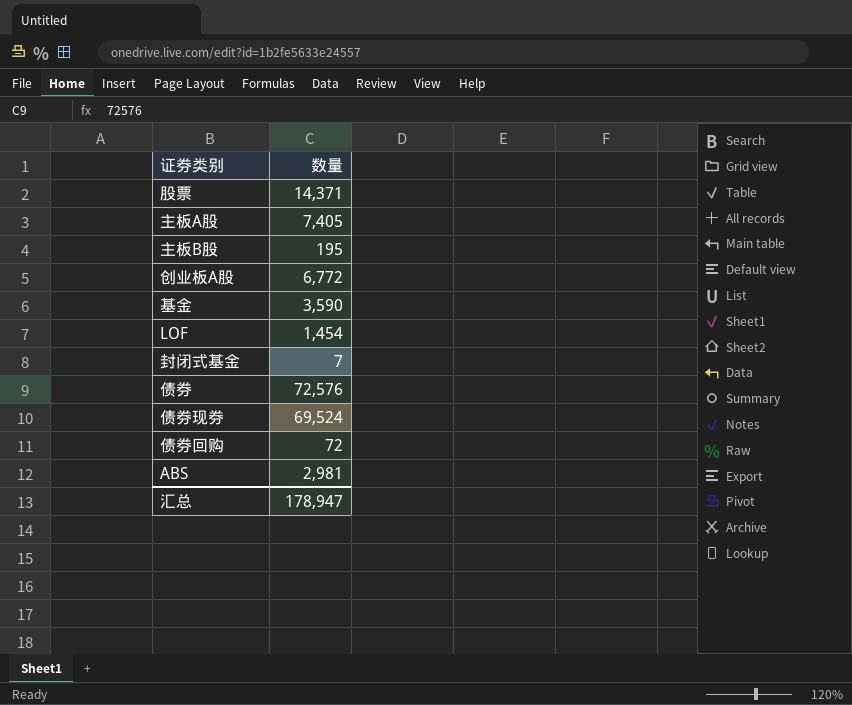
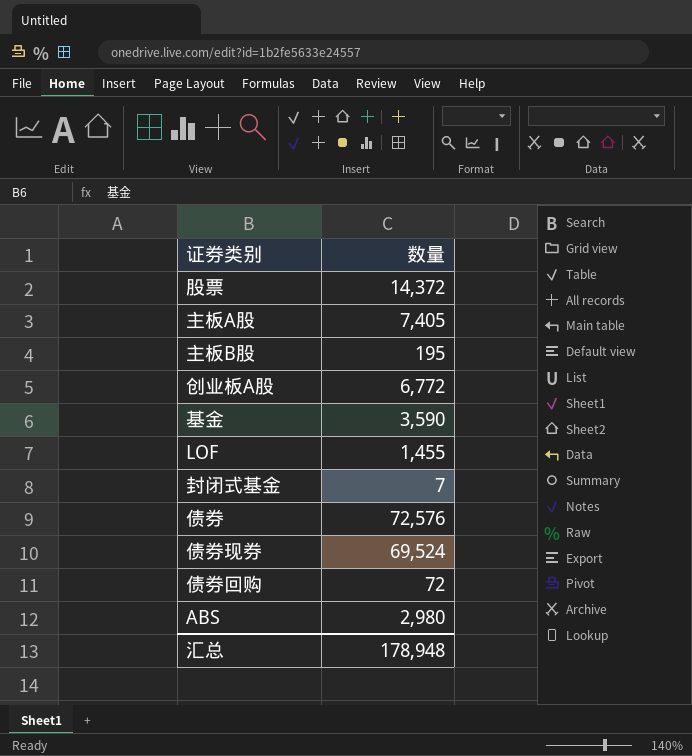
股票 | 数量: 14,371 -> 14,372
LOF | 数量: 1,454 -> 1,455
ABS | 数量: 2,981 -> 2,980
汇总 | 数量: 178,947 -> 178,948

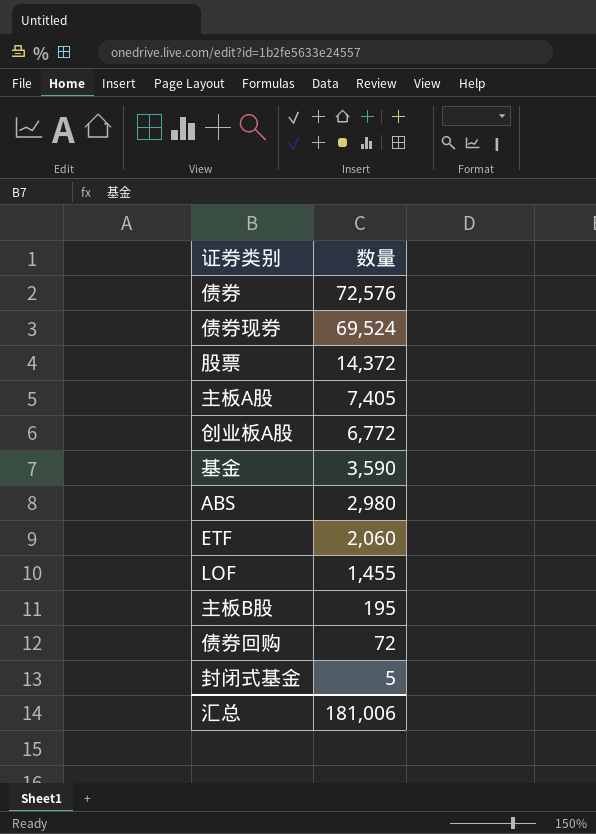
row order: none -> 数量 descending
row ETF: none -> 2,060
封闭式基金 | 数量: 7 -> 5
汇总 | 数量: 178,948 -> 181,006

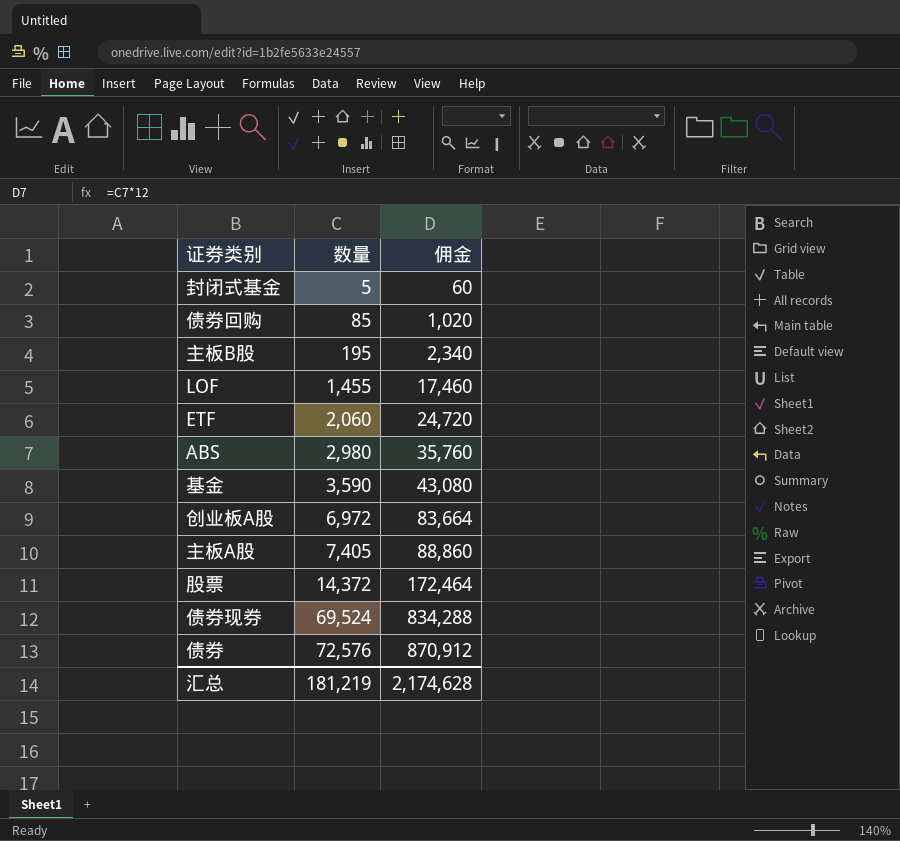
row order: 数量 descending -> 数量 ascending
column 佣金 | formula: none -> [数量] * 12
债券回购 | 数量: 72 -> 85
创业板A股 | 数量: 6,772 -> 6,972
汇总 | 数量: 181,006 -> 181,219

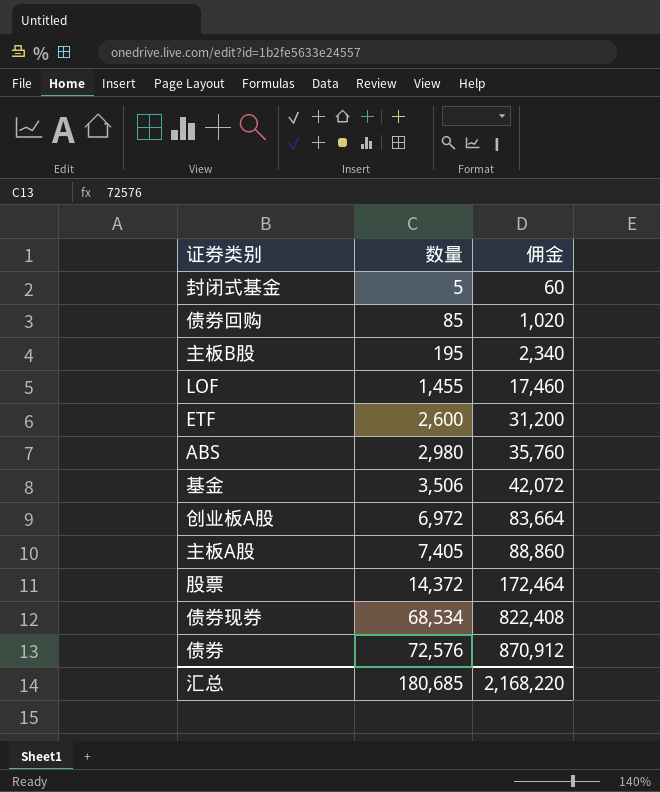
ETF | 数量: 2,060 -> 2,600
ETF | 佣金: 24,720 -> 31,200
基金 | 数量: 3,590 -> 3,506
基金 | 佣金: 43,080 -> 42,072
债券现券 | 数量: 69,524 -> 68,534
债券现券 | 佣金: 834,288 -> 822,408
汇总 | 数量: 181,219 -> 180,685
汇总 | 佣金: 2,174,628 -> 2,168,220

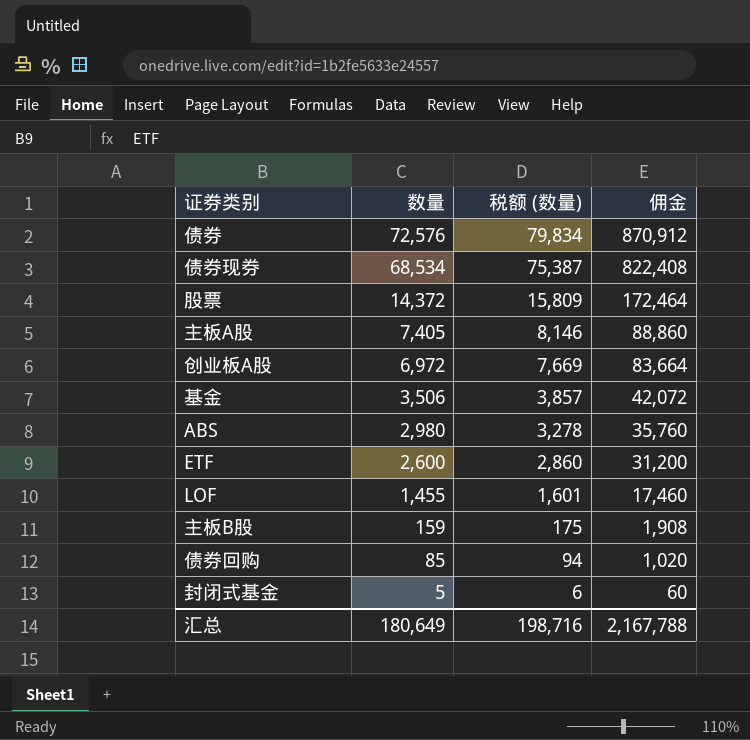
row order: 数量 ascending -> 数量 descending
column 税额 (数量) | formula: none -> [数量] * 1.1
主板B股 | 数量: 195 -> 159
主板B股 | 佣金: 2,340 -> 1,908
汇总 | 数量: 180,685 -> 180,649
汇总 | 佣金: 2,168,220 -> 2,167,788

